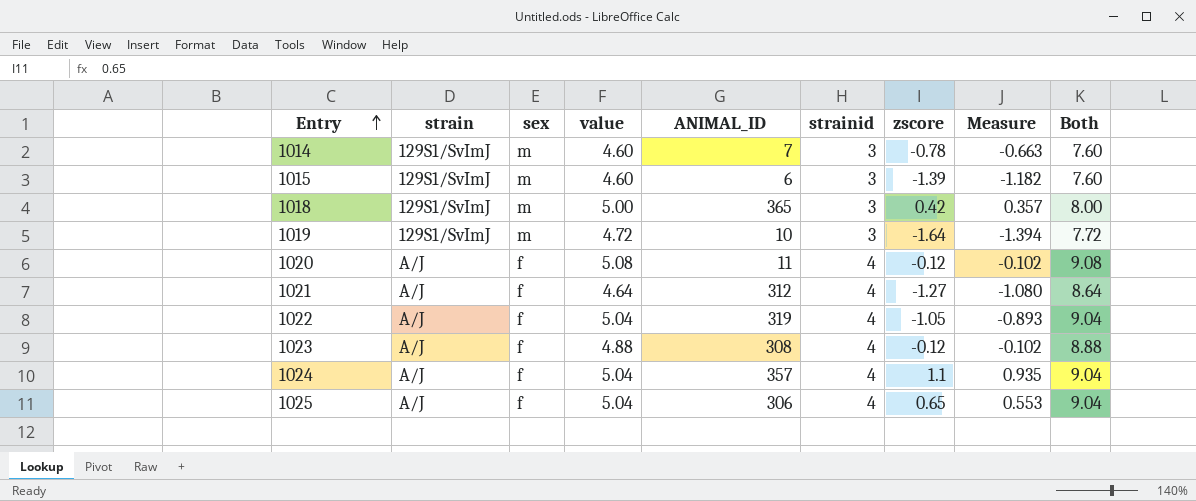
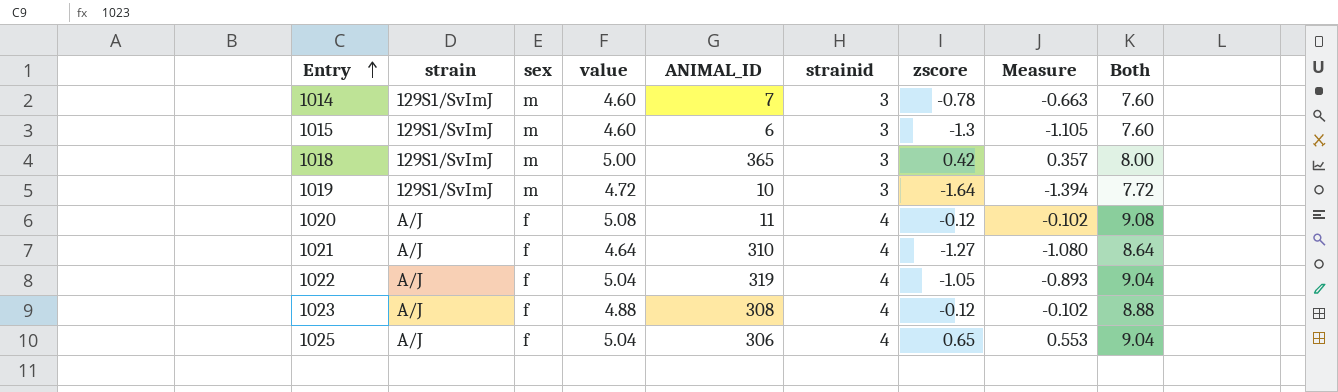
row 1024: A/J | f | 5.04 | 357 | 4 | 1.1 | 0.935 | 9.04 -> none
1015 | zscore: -1.39 -> -1.3
1015 | Measure: -1.182 -> -1.105
1021 | ANIMAL_ID: 312 -> 310

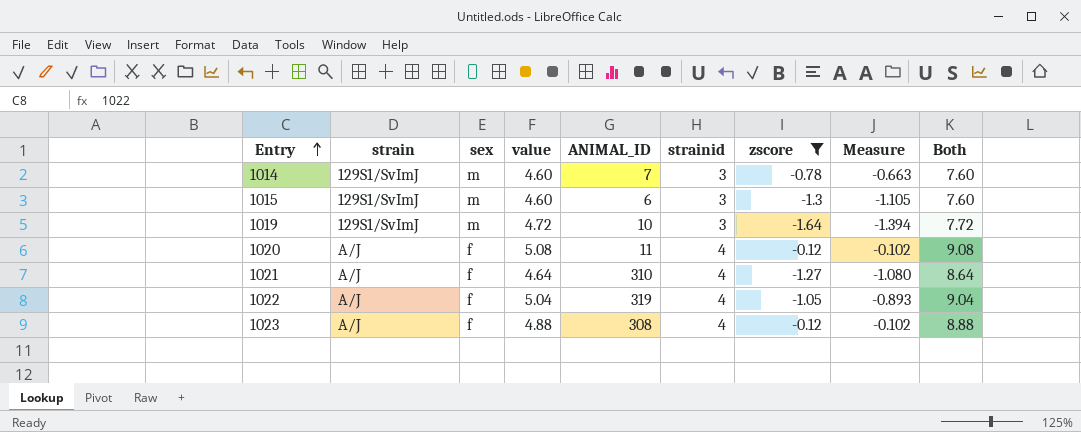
filter: none -> zscore <= -0.12

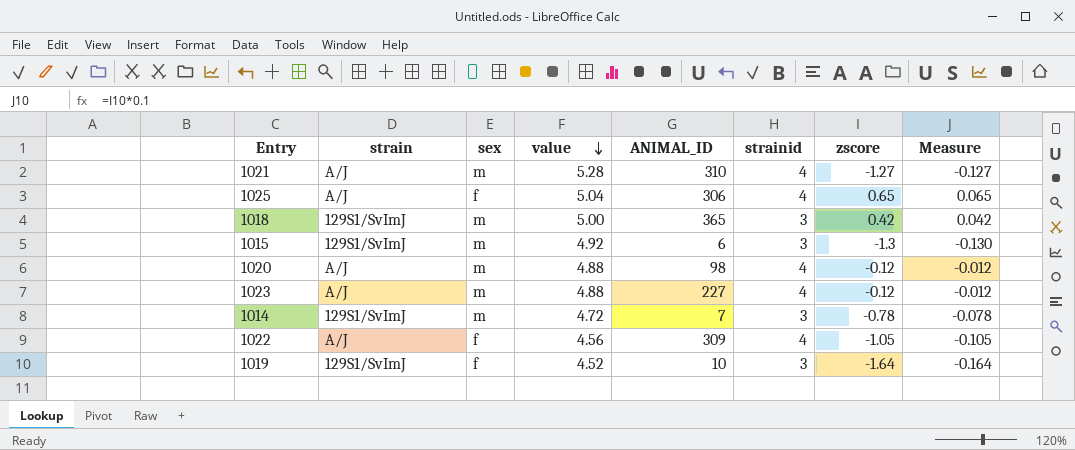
filter: zscore <= -0.12 -> none
row order: Entry ascending -> value descending
column Both | formula: [value] + [strainid] -> none
column Measure | formula: [zscore] * 0.85 -> [zscore] * 0.1
1021 | sex: f -> m
1021 | value: 4.64 -> 5.28
1015 | value: 4.60 -> 4.92
1020 | sex: f -> m
1020 | value: 5.08 -> 4.88
1020 | ANIMAL_ID: 11 -> 98
1023 | sex: f -> m
1023 | ANIMAL_ID: 308 -> 227
1014 | value: 4.60 -> 4.72
1022 | value: 5.04 -> 4.56
1022 | ANIMAL_ID: 319 -> 309
1019 | sex: m -> f
1019 | value: 4.72 -> 4.52

